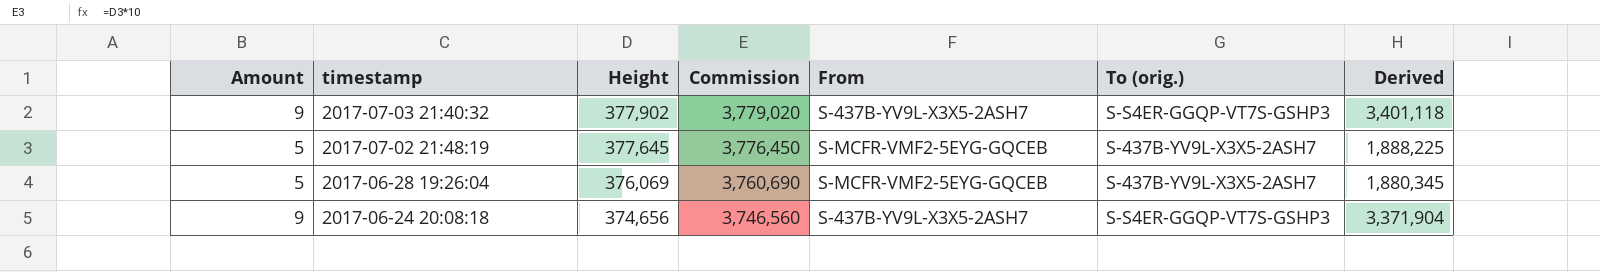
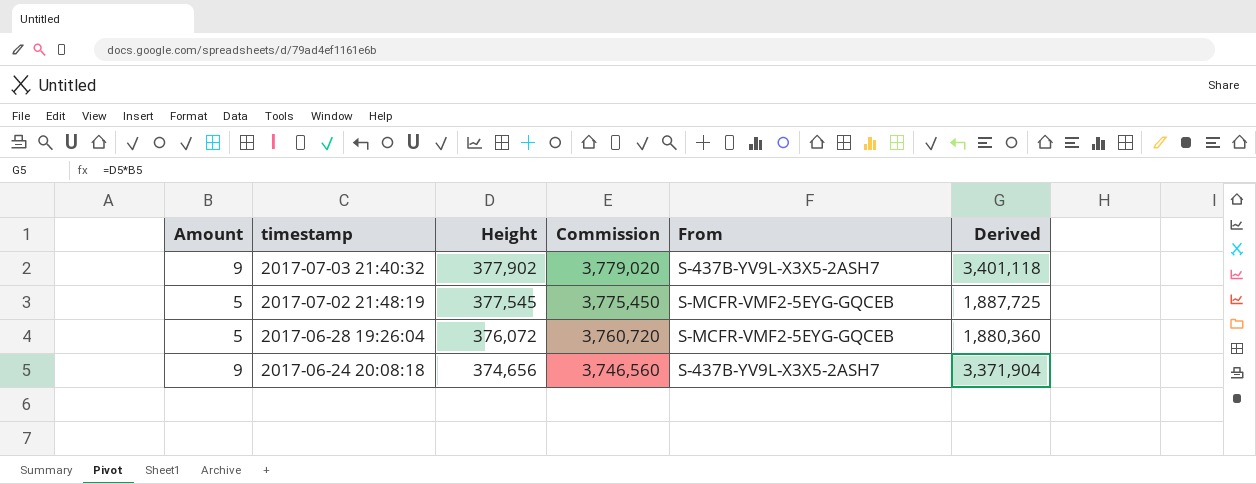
column To (orig.) | position: 6 -> none
2017-07-02 21:48:19 | Height: 377,645 -> 377,545
2017-07-02 21:48:19 | Commission: 3,776,450 -> 3,775,450
2017-07-02 21:48:19 | Derived: 1,888,225 -> 1,887,725
2017-06-28 19:26:04 | Height: 376,069 -> 376,072
2017-06-28 19:26:04 | Commission: 3,760,690 -> 3,760,720
2017-06-28 19:26:04 | Derived: 1,880,345 -> 1,880,360

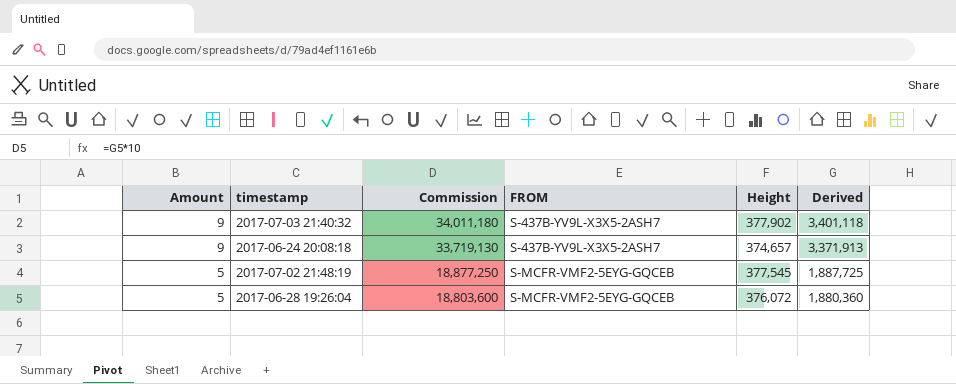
row order: timestamp descending -> Amount descending
column Commission | formula: [Height] * 10 -> [Derived] * 10
column name: From -> FROM
column Height | position: 3 -> 5
2017-06-24 20:08:18 | Height: 374,656 -> 374,657
2017-06-24 20:08:18 | Derived: 3,371,904 -> 3,371,913

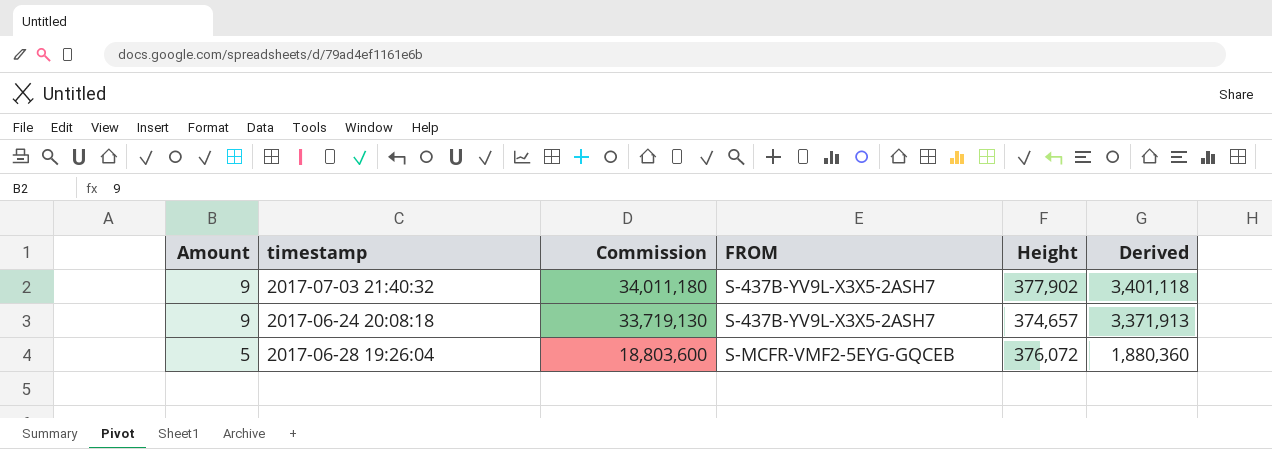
row 2017-07-02 21:48:19: 5 | 18,877,250 | S-MCFR-VMF2-5EYG-GQCEB | 377,545 | 1,887,725 -> none

